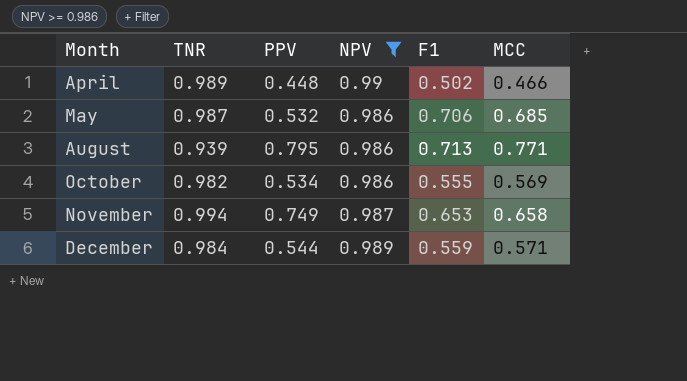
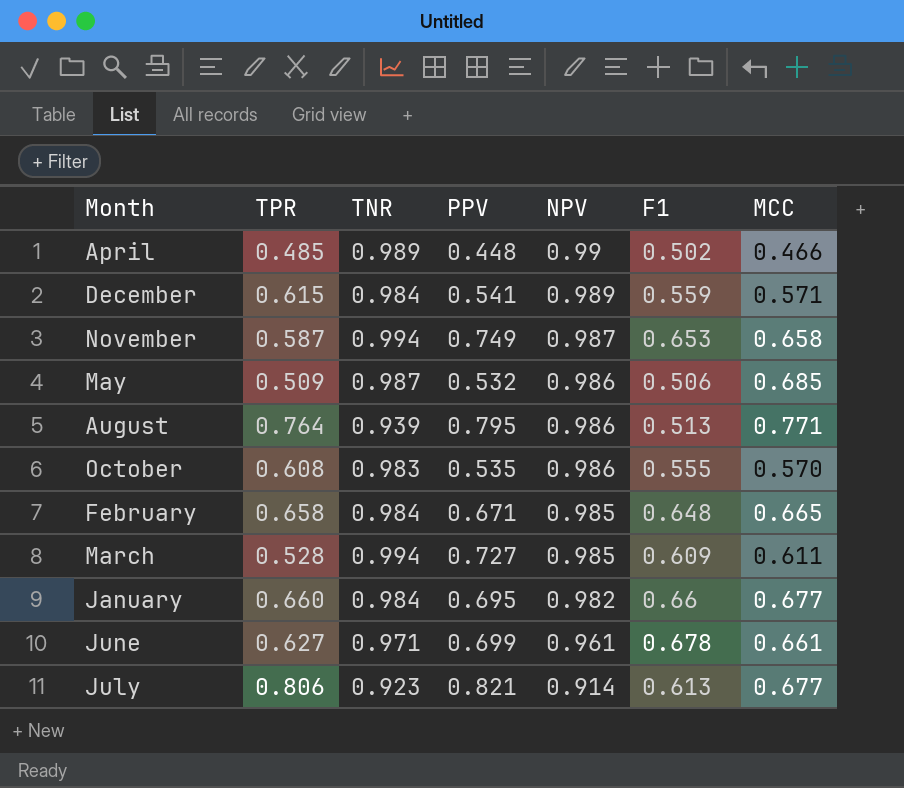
filter: NPV >= 0.986 -> none
row order: Month ascending -> NPV descending
column TPR | position: none -> 2
December | PPV: 0.544 -> 0.541
May | F1: 0.706 -> 0.506
August | F1: 0.713 -> 0.513
October | TNR: 0.982 -> 0.983
October | PPV: 0.534 -> 0.535
October | MCC: 0.569 -> 0.570

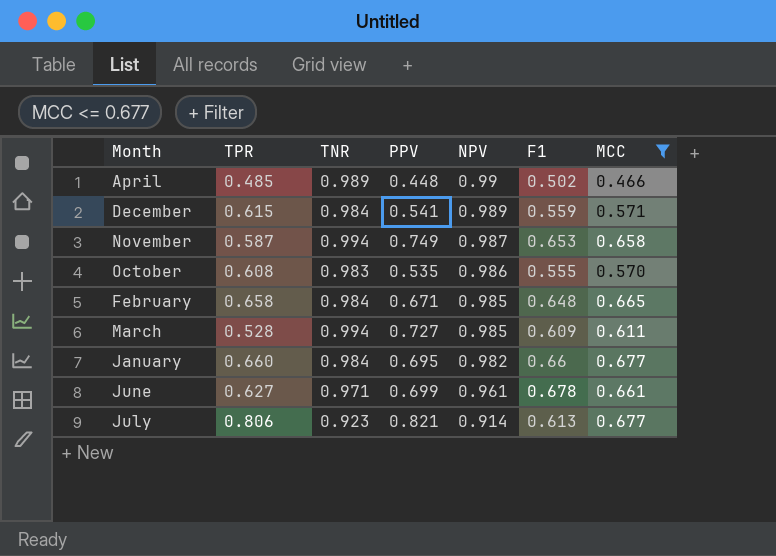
filter: none -> MCC <= 0.677

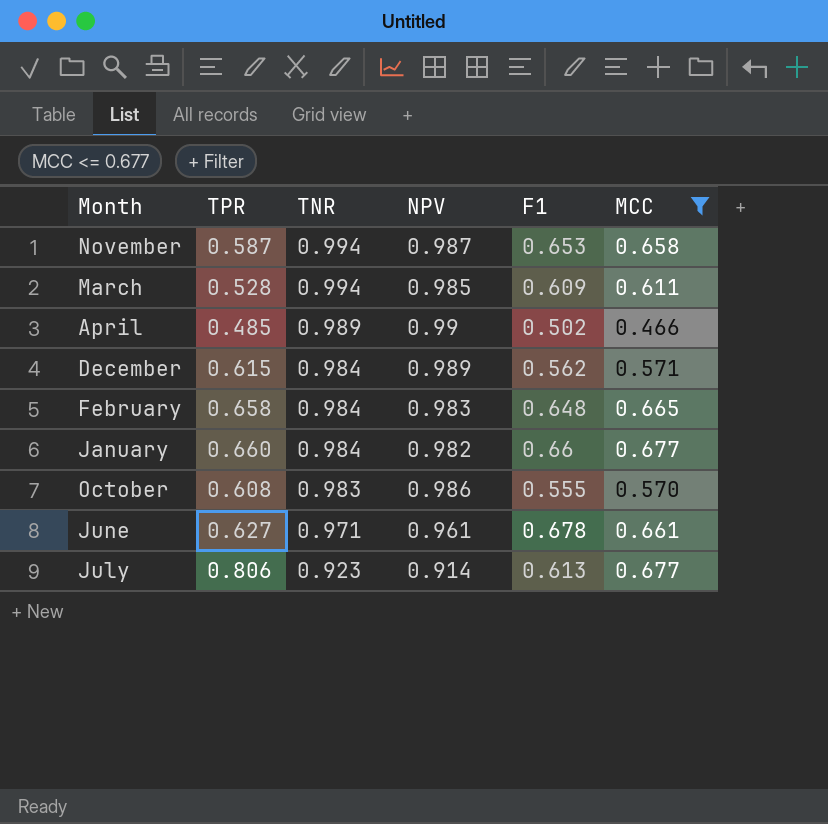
row order: NPV descending -> TNR descending
column PPV | position: 4 -> none
December | F1: 0.559 -> 0.562
February | NPV: 0.985 -> 0.983

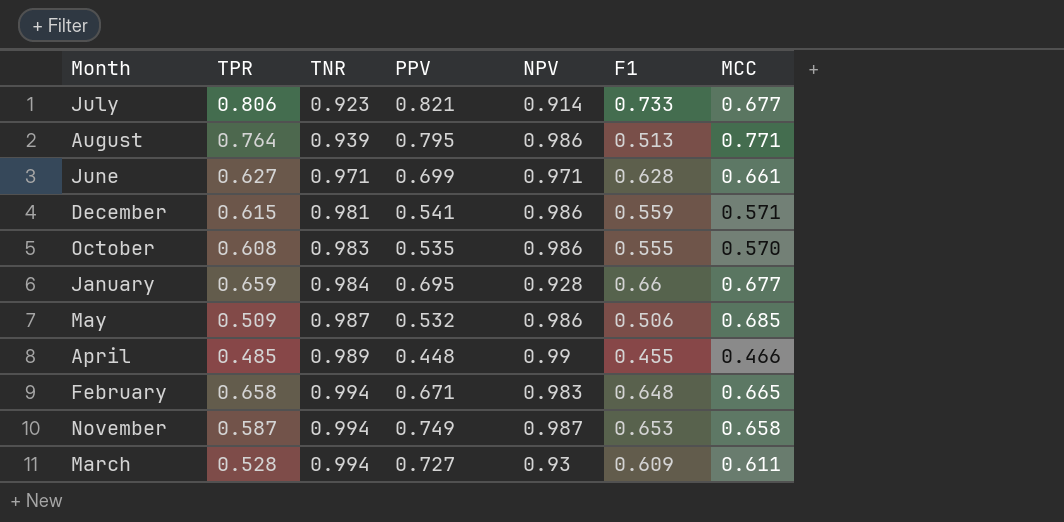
filter: MCC <= 0.677 -> none
row order: TNR descending -> TNR ascending
column PPV | position: none -> 4
July | F1: 0.613 -> 0.733
June | NPV: 0.961 -> 0.971
June | F1: 0.678 -> 0.628
December | TNR: 0.984 -> 0.981
December | NPV: 0.989 -> 0.986
December | F1: 0.562 -> 0.559
January | TPR: 0.660 -> 0.659
January | NPV: 0.982 -> 0.928
April | F1: 0.502 -> 0.455
February | TNR: 0.984 -> 0.994
March | NPV: 0.985 -> 0.93

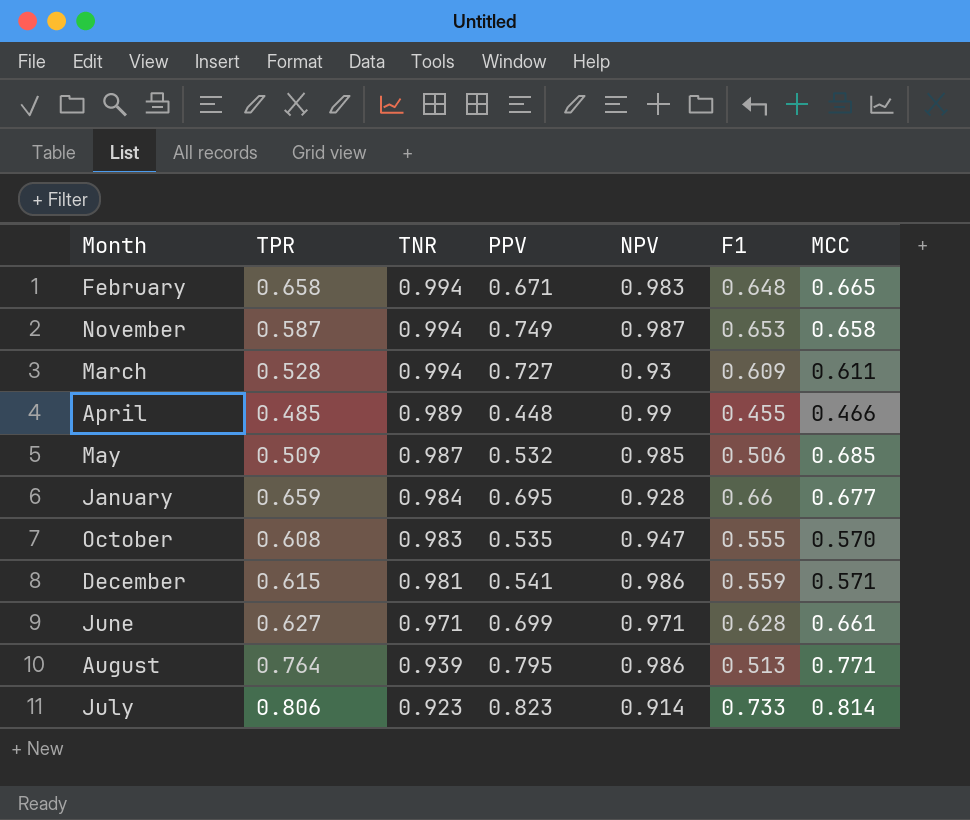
row order: TNR ascending -> TNR descending
May | NPV: 0.986 -> 0.985
October | NPV: 0.986 -> 0.947
July | PPV: 0.821 -> 0.823
July | MCC: 0.677 -> 0.814

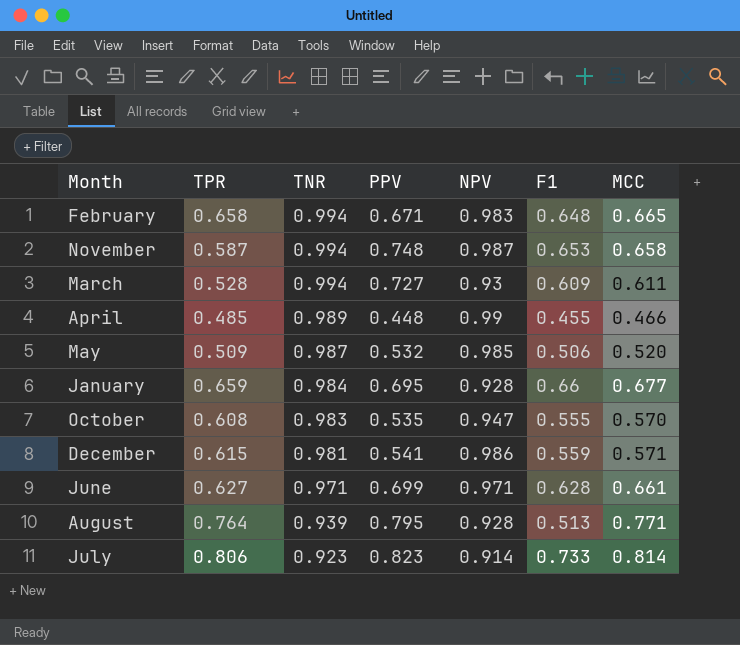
November | PPV: 0.749 -> 0.748
May | MCC: 0.685 -> 0.520
August | NPV: 0.986 -> 0.928

